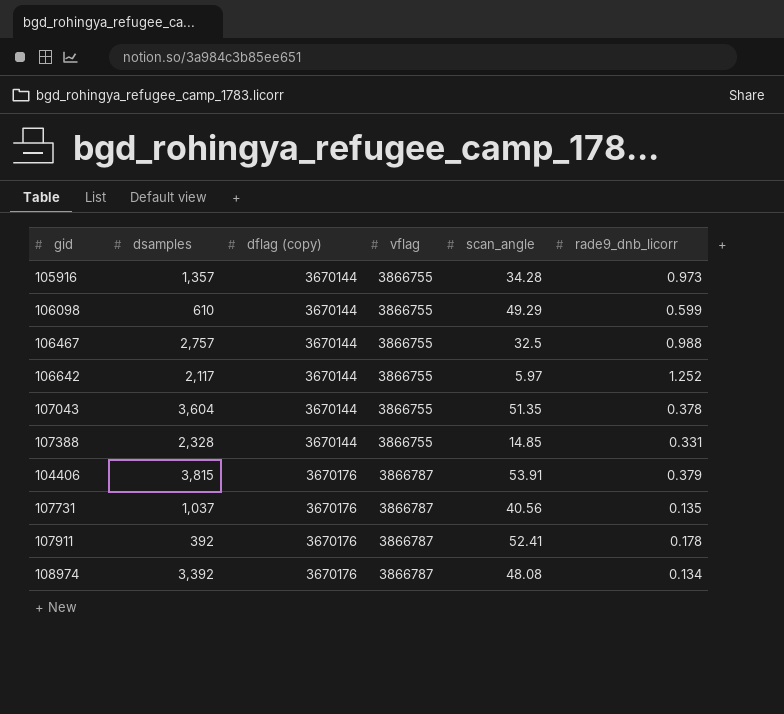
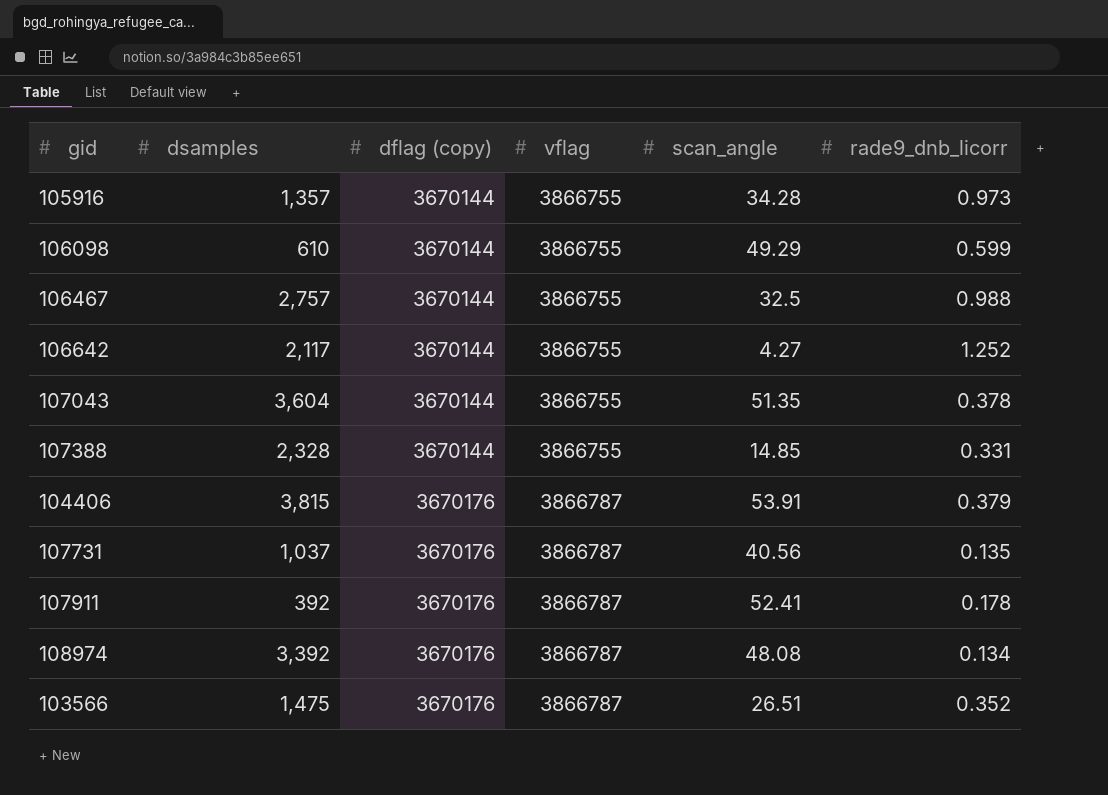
106642 | scan_angle: 5.97 -> 4.27
row 103566: none -> 1,475 | 3670176 | 3866787 | 26.51 | 0.352

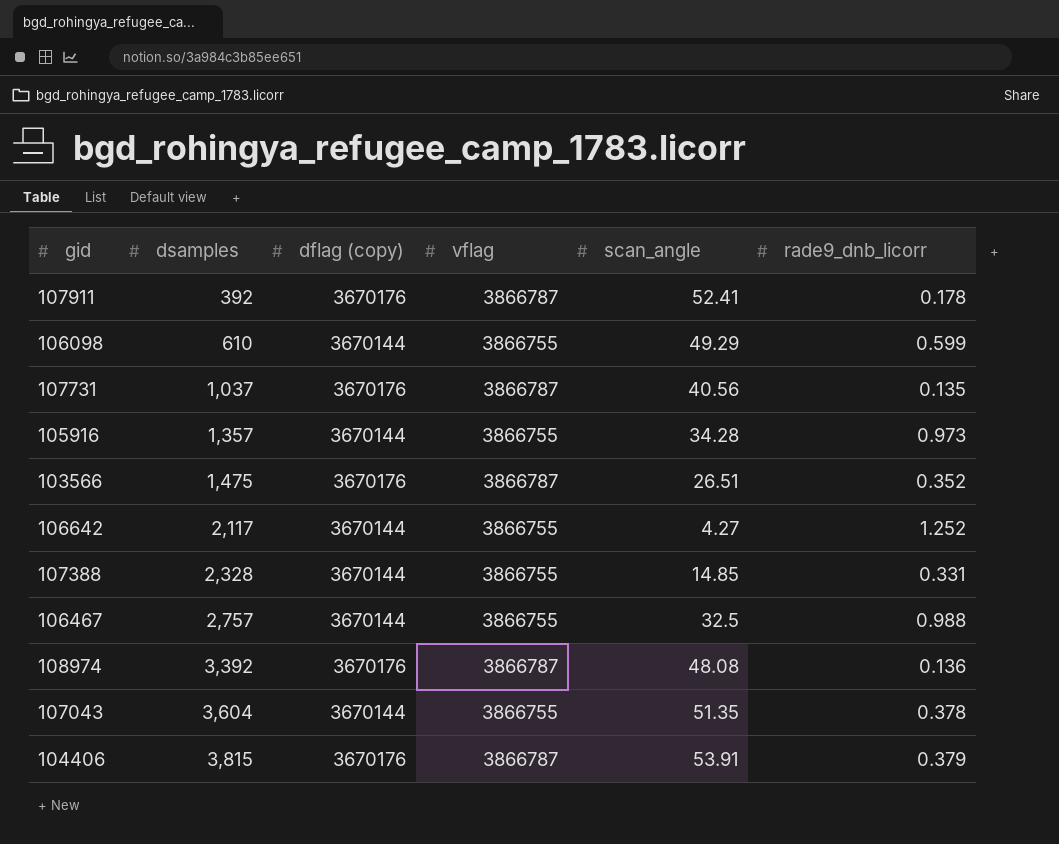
row order: dflag (copy) ascending -> dsamples ascending
108974 | rade9_dnb_licorr: 0.134 -> 0.136

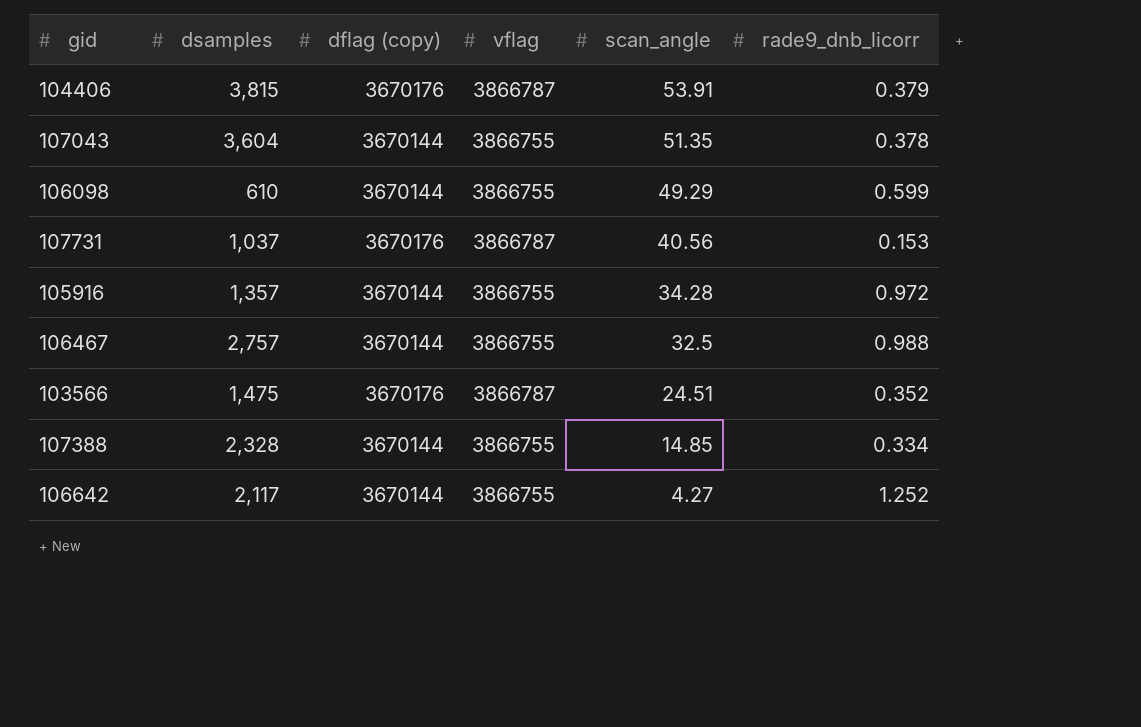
row order: dsamples ascending -> scan_angle descending
row 107911: 392 | 3670176 | 3866787 | 52.41 | 0.178 -> none
row 108974: 3,392 | 3670176 | 3866787 | 48.08 | 0.136 -> none
107731 | rade9_dnb_licorr: 0.135 -> 0.153
105916 | rade9_dnb_licorr: 0.973 -> 0.972
103566 | scan_angle: 26.51 -> 24.51
107388 | rade9_dnb_licorr: 0.331 -> 0.334

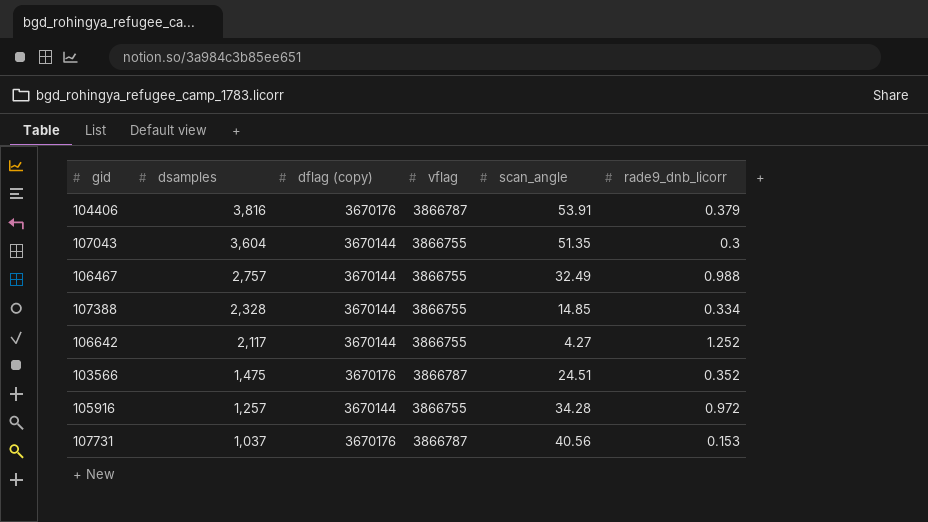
row order: scan_angle descending -> dsamples descending
row 106098: 610 | 3670144 | 3866755 | 49.29 | 0.599 -> none
104406 | dsamples: 3,815 -> 3,816
107043 | rade9_dnb_licorr: 0.378 -> 0.3
106467 | scan_angle: 32.5 -> 32.49
105916 | dsamples: 1,357 -> 1,257

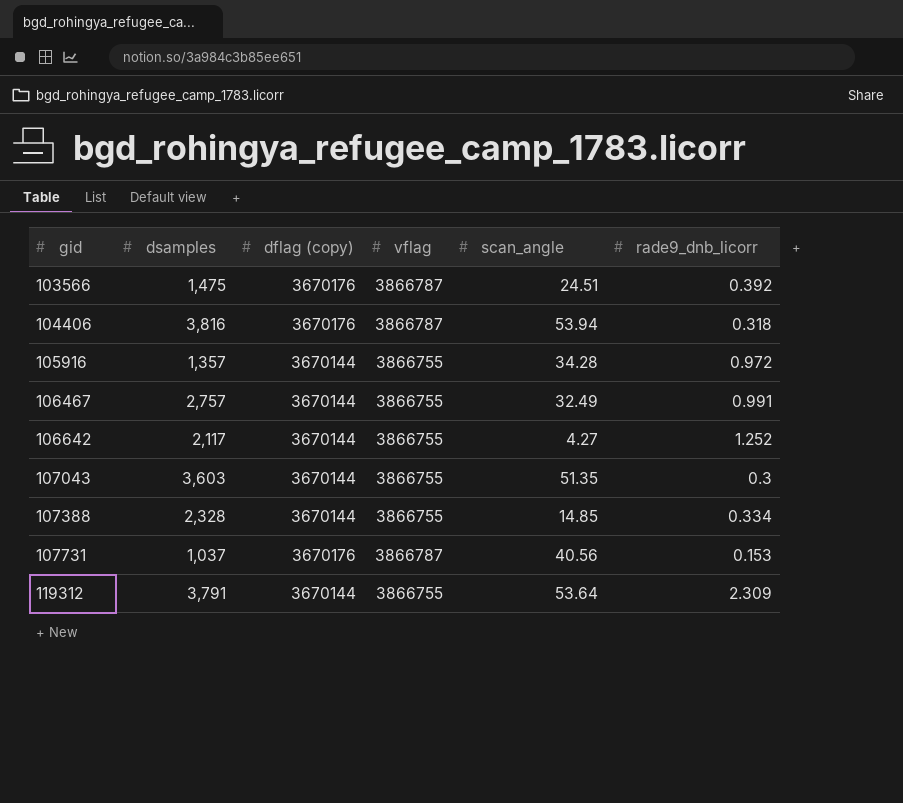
row order: dsamples descending -> gid ascending
103566 | rade9_dnb_licorr: 0.352 -> 0.392
104406 | scan_angle: 53.91 -> 53.94
104406 | rade9_dnb_licorr: 0.379 -> 0.318
105916 | dsamples: 1,257 -> 1,357
106467 | rade9_dnb_licorr: 0.988 -> 0.991
107043 | dsamples: 3,604 -> 3,603
row 119312: none -> 3,791 | 3670144 | 3866755 | 53.64 | 2.309

